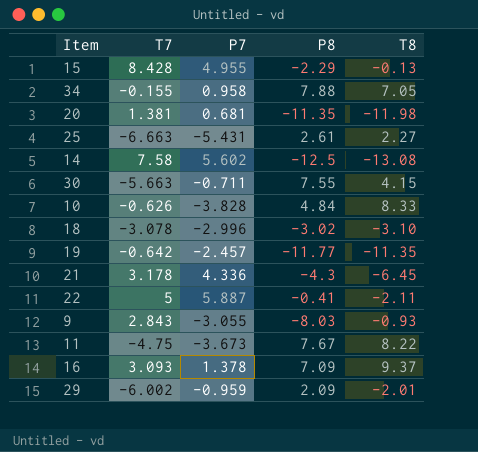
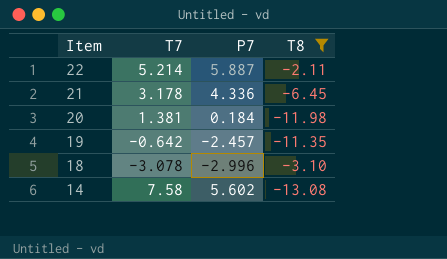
filter: none -> T8 <= -2.11
row order: none -> Item descending
column P8 | position: 4 -> none
22 | T7: 5 -> 5.214
20 | P7: 0.681 -> 0.184

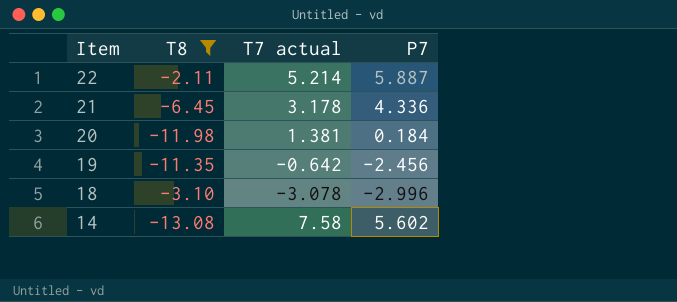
column T8 | position: 4 -> 2
column name: T7 -> T7 actual
19 | P7: -2.457 -> -2.456

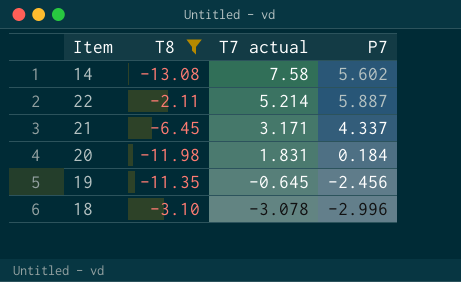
row order: Item descending -> T7 actual descending
21 | T7 actual: 3.178 -> 3.171
21 | P7: 4.336 -> 4.337
20 | T7 actual: 1.381 -> 1.831
19 | T7 actual: -0.642 -> -0.645

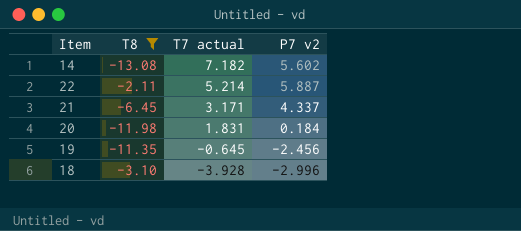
column name: P7 -> P7 v2
14 | T7 actual: 7.58 -> 7.182
18 | T7 actual: -3.078 -> -3.928

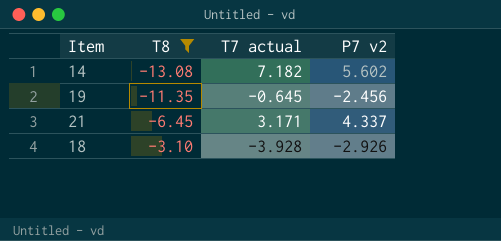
row order: T7 actual descending -> T8 ascending
row 22: -2.11 | 5.214 | 5.887 -> none
row 20: -11.98 | 1.831 | 0.184 -> none
18 | P7 v2: -2.996 -> -2.926

